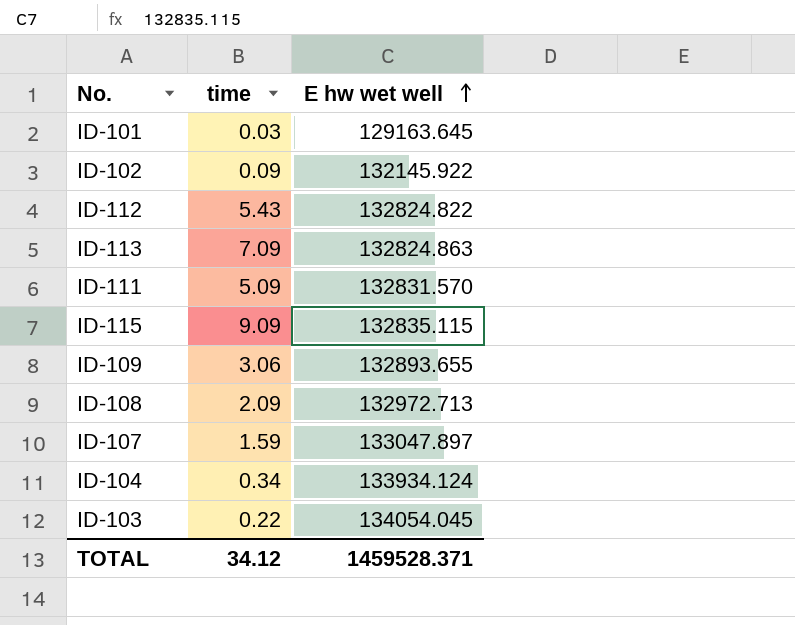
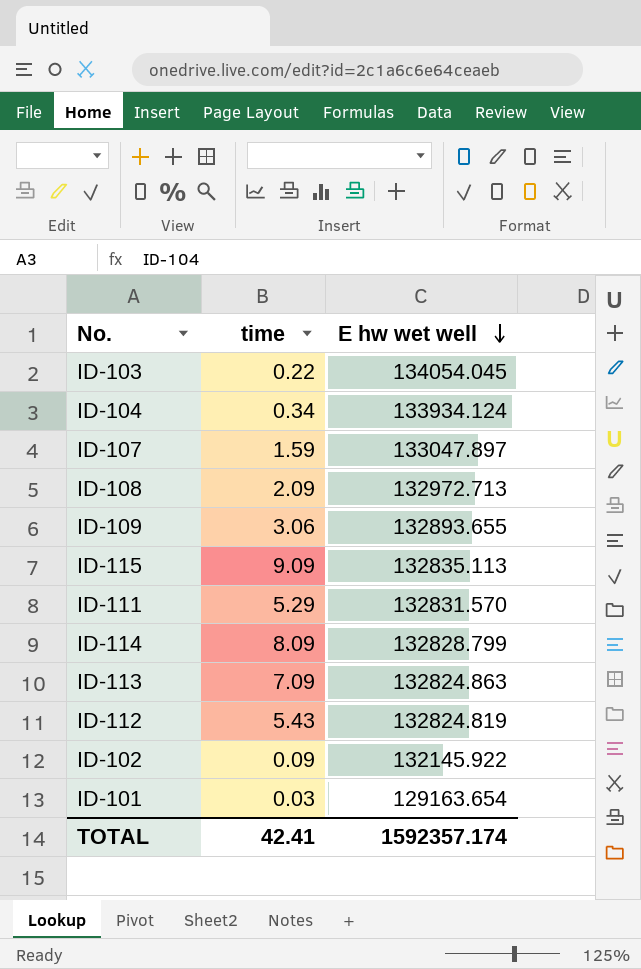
row order: E hw wet well ascending -> E hw wet well descending
ID-115 | E hw wet well: 132835.115 -> 132835.113
ID-111 | time: 5.09 -> 5.29
row ID-114: none -> 8.09 | 132828.799
ID-112 | E hw wet well: 132824.822 -> 132824.819
ID-101 | E hw wet well: 129163.645 -> 129163.654
TOTAL | time: 34.12 -> 42.41
TOTAL | E hw wet well: 1459528.371 -> 1592357.174

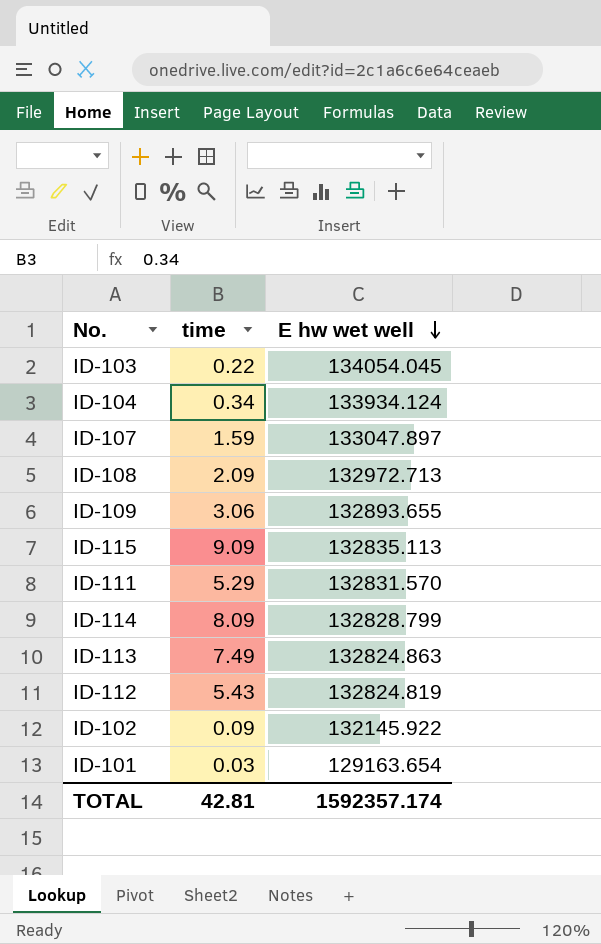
ID-113 | time: 7.09 -> 7.49
TOTAL | time: 42.41 -> 42.81

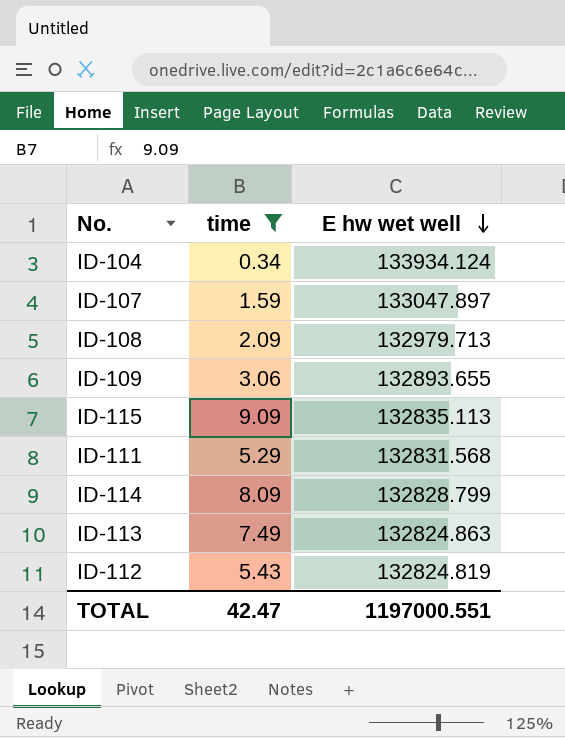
filter: none -> time >= 0.34
ID-108 | E hw wet well: 132972.713 -> 132979.713
ID-111 | E hw wet well: 132831.570 -> 132831.568
TOTAL | time: 42.81 -> 42.47
TOTAL | E hw wet well: 1592357.174 -> 1197000.551

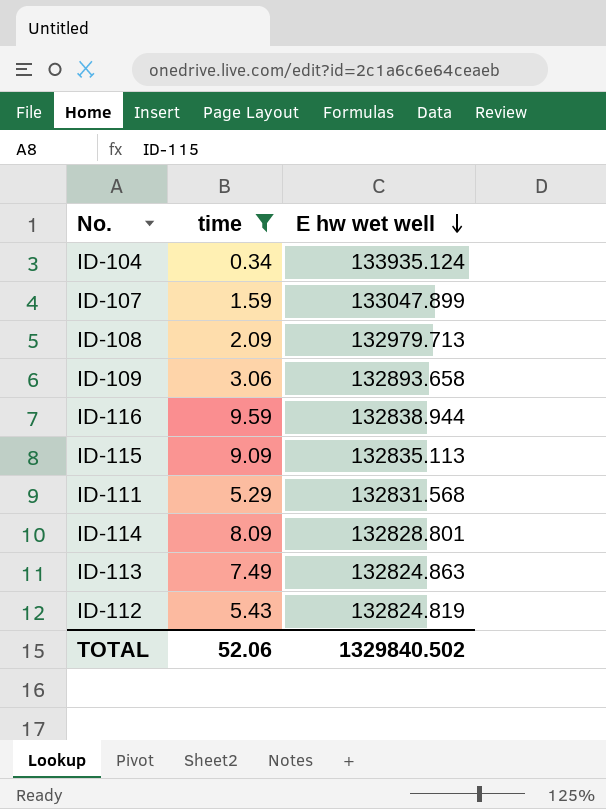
ID-104 | E hw wet well: 133934.124 -> 133935.124
ID-107 | E hw wet well: 133047.897 -> 133047.899
ID-109 | E hw wet well: 132893.655 -> 132893.658
row ID-116: none -> 9.59 | 132838.944
ID-114 | E hw wet well: 132828.799 -> 132828.801
TOTAL | time: 42.47 -> 52.06
TOTAL | E hw wet well: 1197000.551 -> 1329840.502

